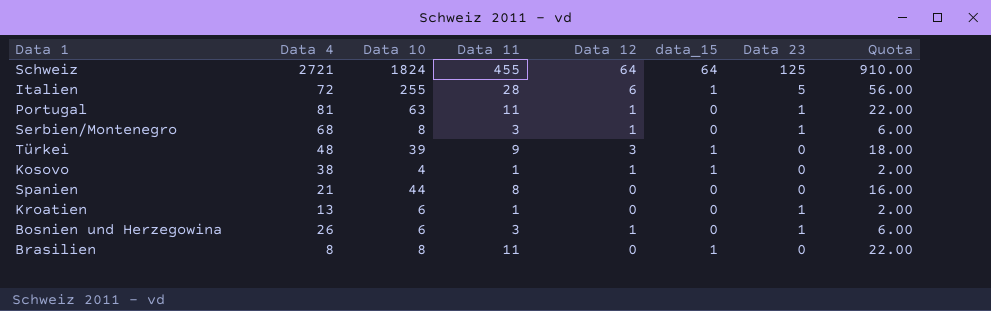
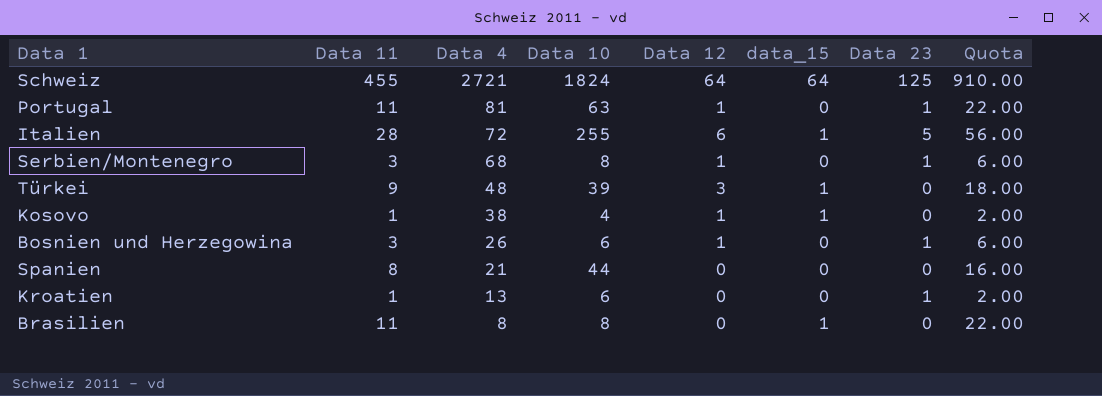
row order: none -> Data 4 descending
column Data 11 | position: 4 -> 2

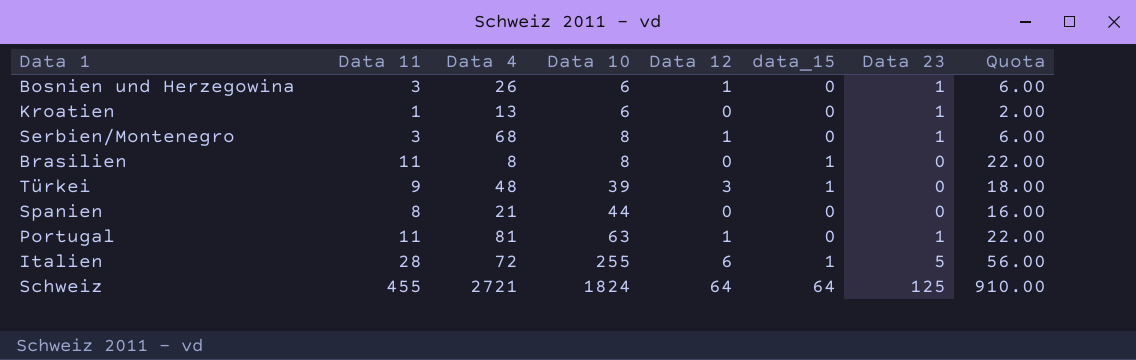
row order: Data 4 descending -> Data 10 ascending
row Kosovo: 1 | 38 | 4 | 1 | 1 | 0 | 2.00 -> none

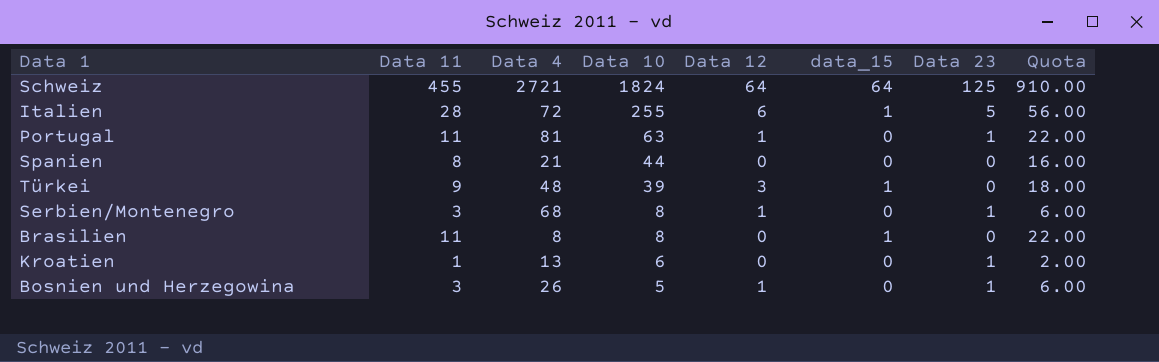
row order: Data 10 ascending -> Data 10 descending
Bosnien und Herzegowina | Data 10: 6 -> 5

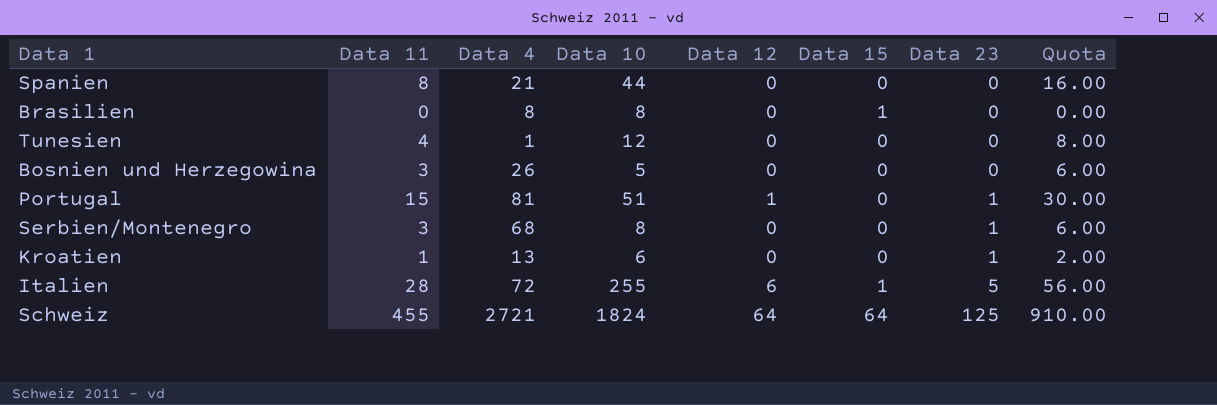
row order: Data 10 descending -> Data 23 ascending
column name: data_15 -> Data 15
row Türkei: 9 | 48 | 39 | 3 | 1 | 0 | 18.00 -> none
Brasilien | Data 11: 11 -> 0
Brasilien | Quota: 22.00 -> 0.00
row Tunesien: none -> 4 | 1 | 12 | 0 | 0 | 0 | 8.00
Bosnien und Herzegowina | Data 12: 1 -> 0
Bosnien und Herzegowina | Data 23: 1 -> 0
Portugal | Data 11: 11 -> 15
Portugal | Data 10: 63 -> 51
Portugal | Quota: 22.00 -> 30.00
Serbien/Montenegro | Data 12: 1 -> 0

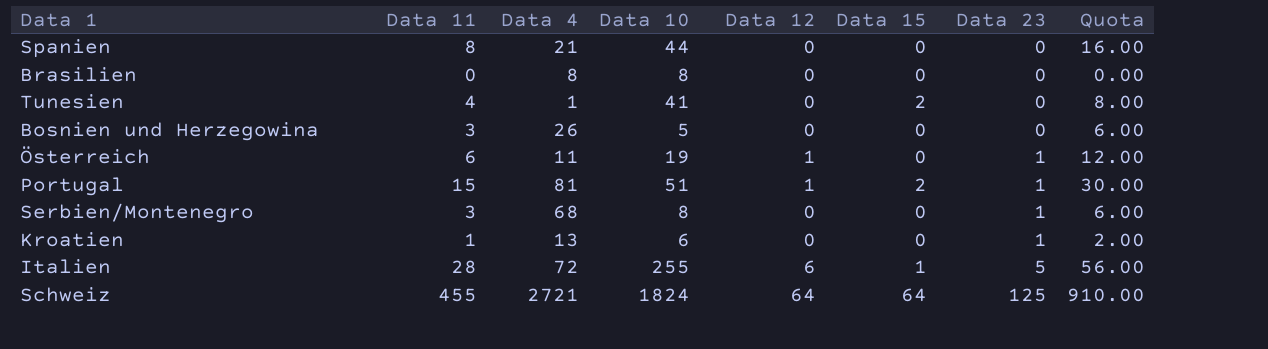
Brasilien | Data 15: 1 -> 0
Tunesien | Data 10: 12 -> 41
Tunesien | Data 15: 0 -> 2
row Österreich: none -> 6 | 11 | 19 | 1 | 0 | 1 | 12.00
Portugal | Data 15: 0 -> 2

